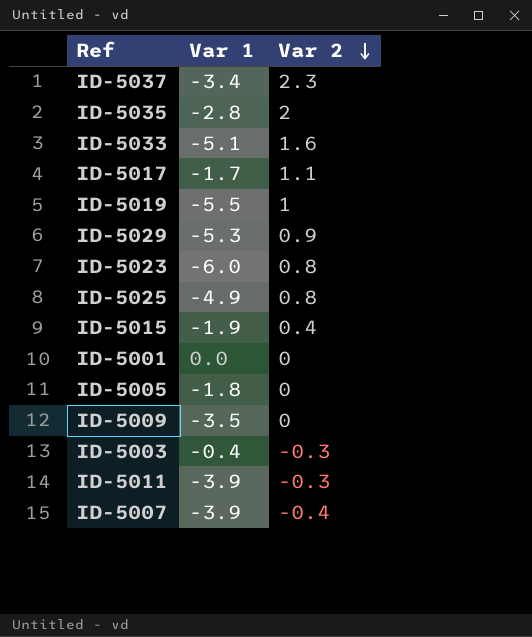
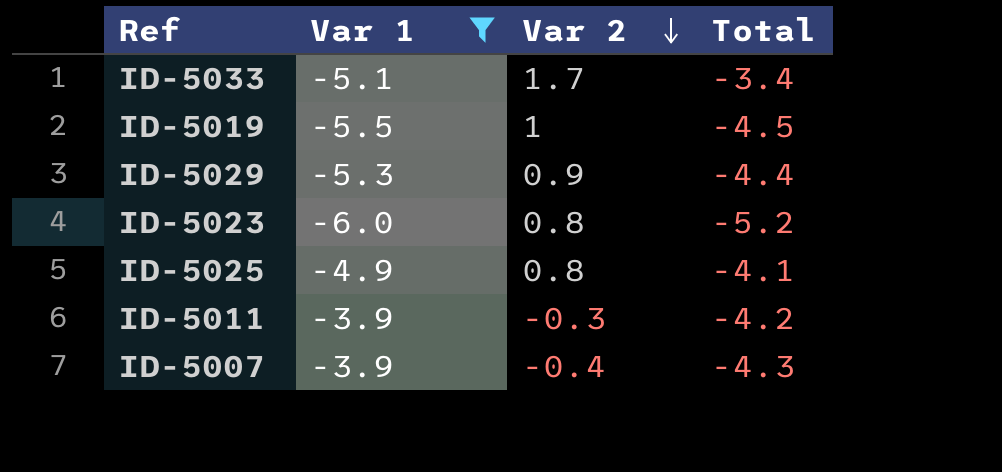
filter: none -> Var 1 <= -3.9
column Total | formula: none -> [Var 1] + [Var 2]
ID-5033 | Var 2: 1.6 -> 1.7

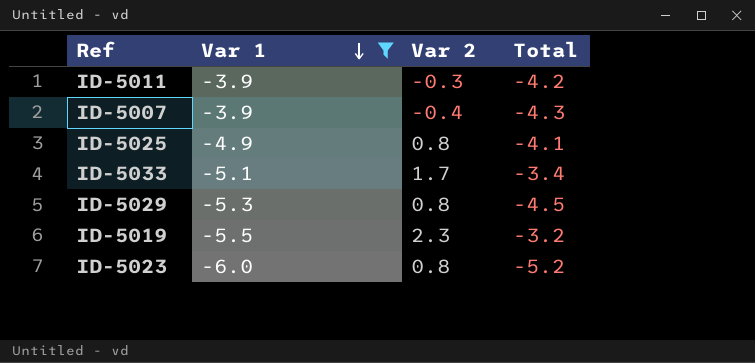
row order: Var 2 descending -> Var 1 descending
ID-5029 | Var 2: 0.9 -> 0.8
ID-5029 | Total: -4.4 -> -4.5
ID-5019 | Var 2: 1 -> 2.3
ID-5019 | Total: -4.5 -> -3.2

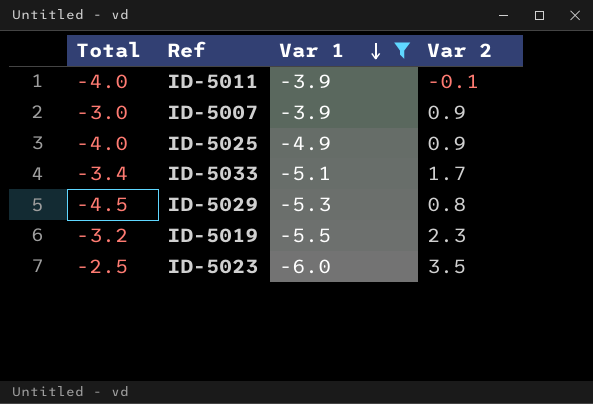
column Total | position: 4 -> 1
ID-5011 | Total: -4.2 -> -4.0
ID-5011 | Var 2: -0.3 -> -0.1
ID-5007 | Total: -4.3 -> -3.0
ID-5007 | Var 2: -0.4 -> 0.9
ID-5025 | Total: -4.1 -> -4.0
ID-5025 | Var 2: 0.8 -> 0.9
ID-5023 | Total: -5.2 -> -2.5
ID-5023 | Var 2: 0.8 -> 3.5

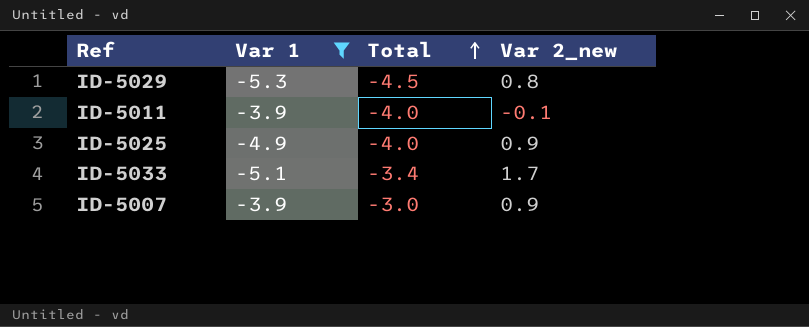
row order: Var 1 descending -> Total ascending
column Total | position: 1 -> 3
column name: Var 2 -> Var 2_new
row ID-5019: -3.2 | -5.5 | 2.3 -> none
row ID-5023: -2.5 | -6.0 | 3.5 -> none

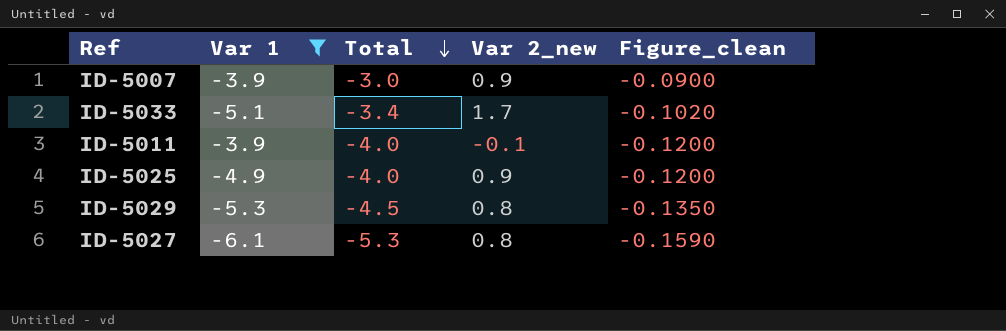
row order: Total ascending -> Total descending
column Figure_clean | formula: none -> [Total] * 0.03
row ID-5027: none -> -6.1 | -5.3 | 0.8 | -0.1590

